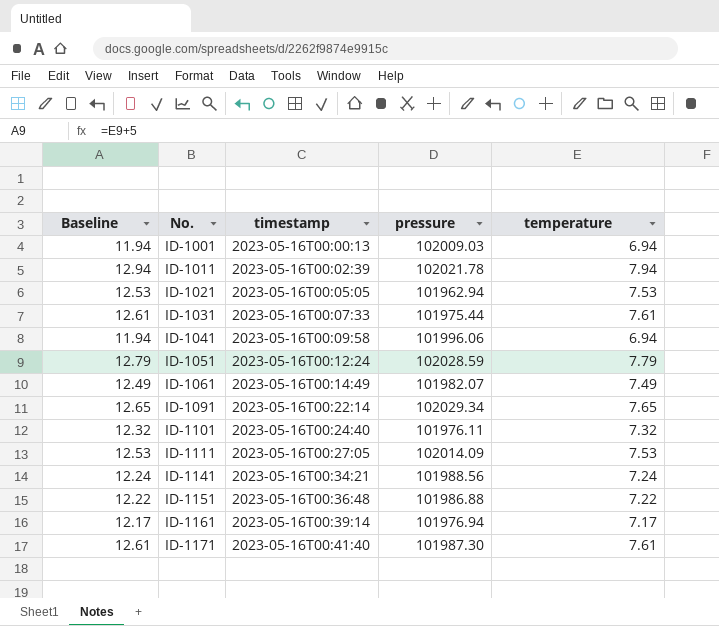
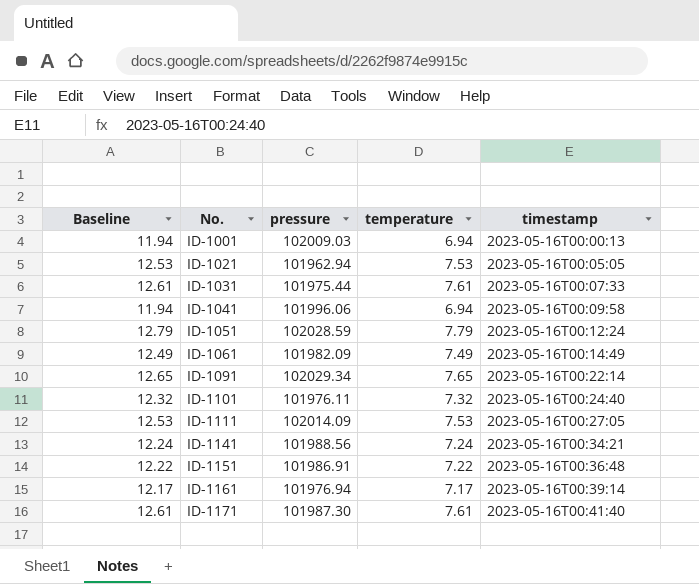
column timestamp | position: 3 -> 5
row ID-1011: 12.94 | 2023-05-16T00:02:39 | 102021.78 | 7.94 -> none
ID-1061 | pressure: 101982.07 -> 101982.09
ID-1151 | pressure: 101986.88 -> 101986.91

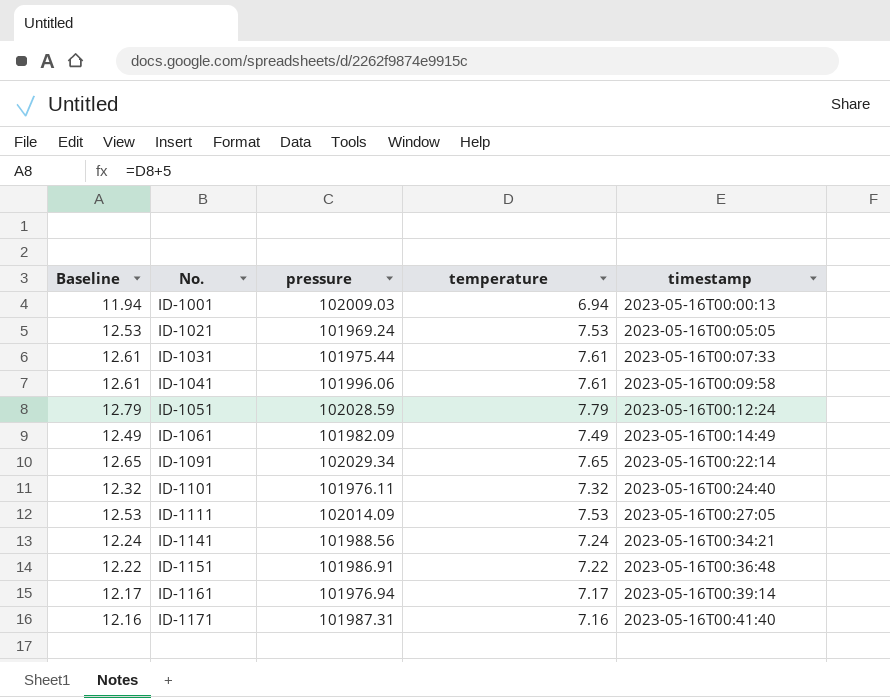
ID-1021 | pressure: 101962.94 -> 101969.24
ID-1041 | Baseline: 11.94 -> 12.61
ID-1041 | temperature: 6.94 -> 7.61
ID-1171 | Baseline: 12.61 -> 12.16
ID-1171 | pressure: 101987.30 -> 101987.31
ID-1171 | temperature: 7.61 -> 7.16

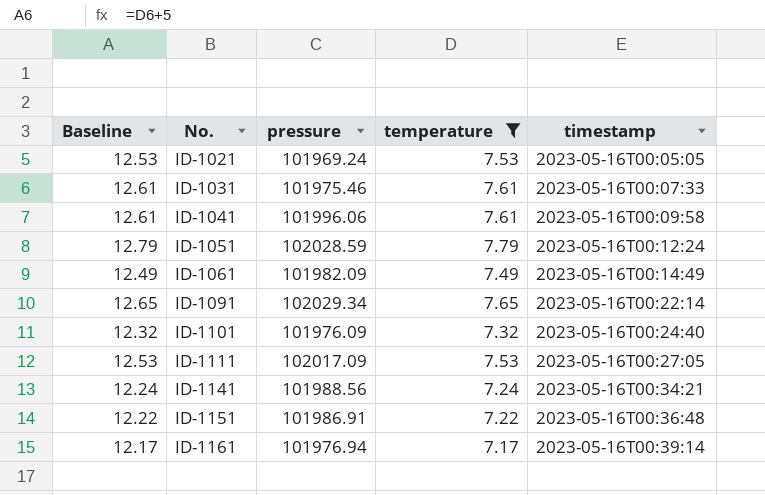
filter: none -> temperature >= 7.17
ID-1031 | pressure: 101975.44 -> 101975.46
ID-1101 | pressure: 101976.11 -> 101976.09
ID-1111 | pressure: 102014.09 -> 102017.09

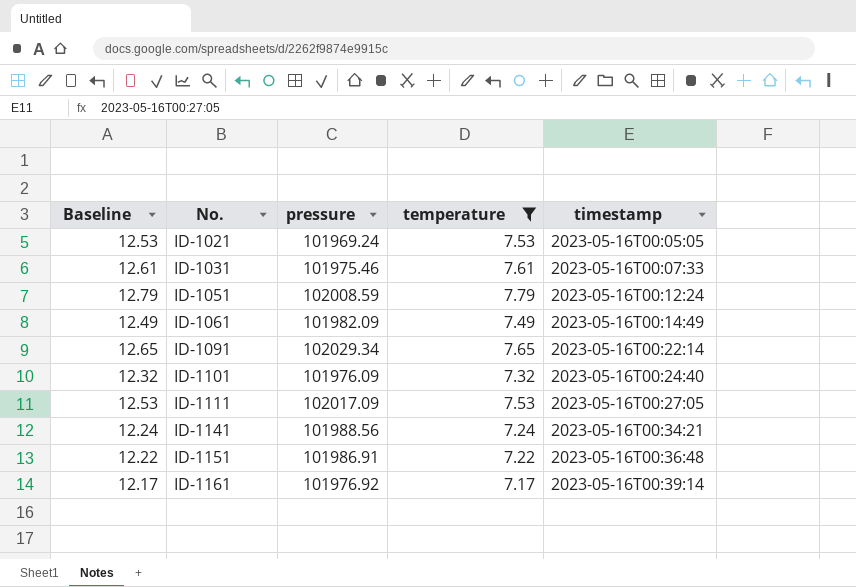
row ID-1041: 12.61 | 101996.06 | 7.61 | 2023-05-16T00:09:58 -> none
ID-1051 | pressure: 102028.59 -> 102008.59
ID-1161 | pressure: 101976.94 -> 101976.92

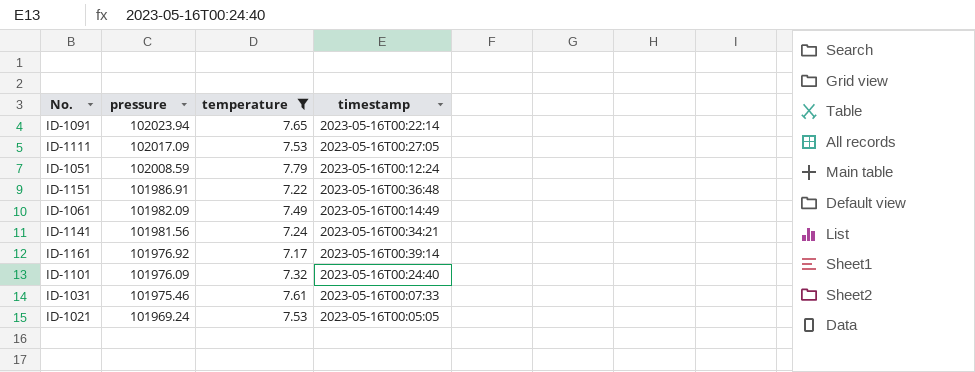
row order: No. ascending -> pressure descending
column Baseline | formula: [temperature] + 5 -> none
ID-1091 | pressure: 102029.34 -> 102023.94
ID-1141 | pressure: 101988.56 -> 101981.56

